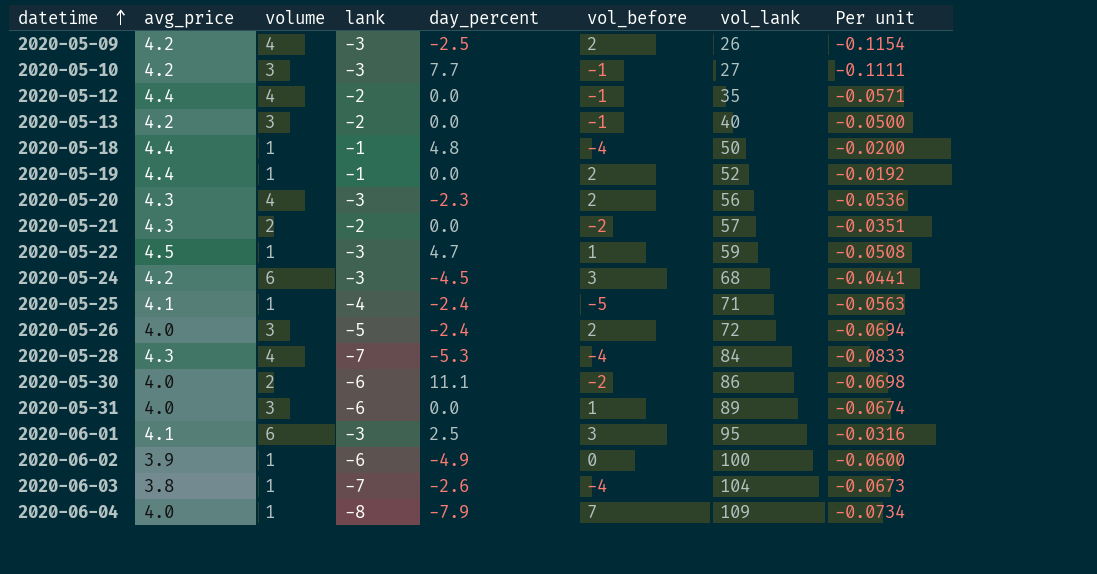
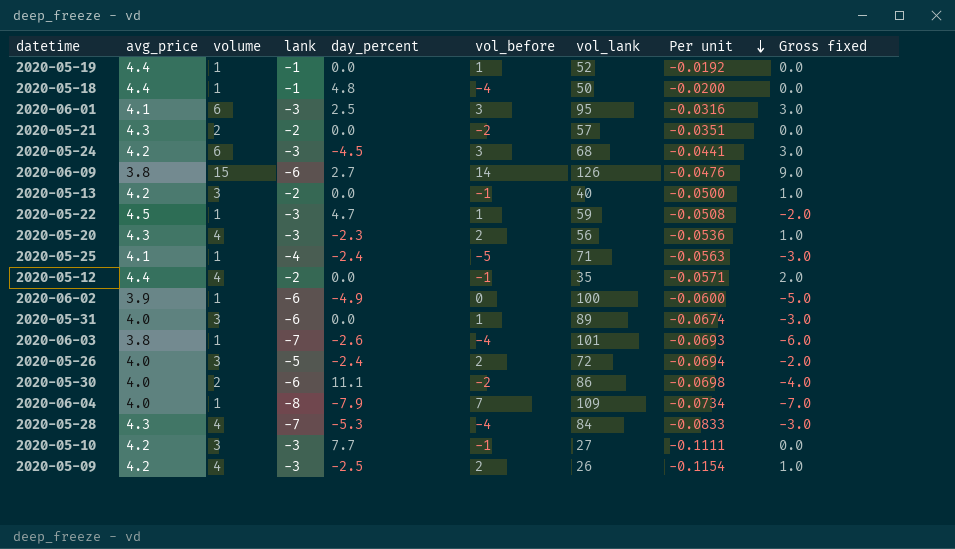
row order: datetime ascending -> Per unit descending
column Gross fixed | formula: none -> [volume] + [lank]
2020-05-19 | vol_before: 2 -> 1
row 2020-06-09: none -> 3.8 | 15 | -6 | 2.7 | 14 | 126 | -0.0476 | 9.0
2020-06-03 | vol_lank: 104 -> 101
2020-06-03 | Per unit: -0.0673 -> -0.0693

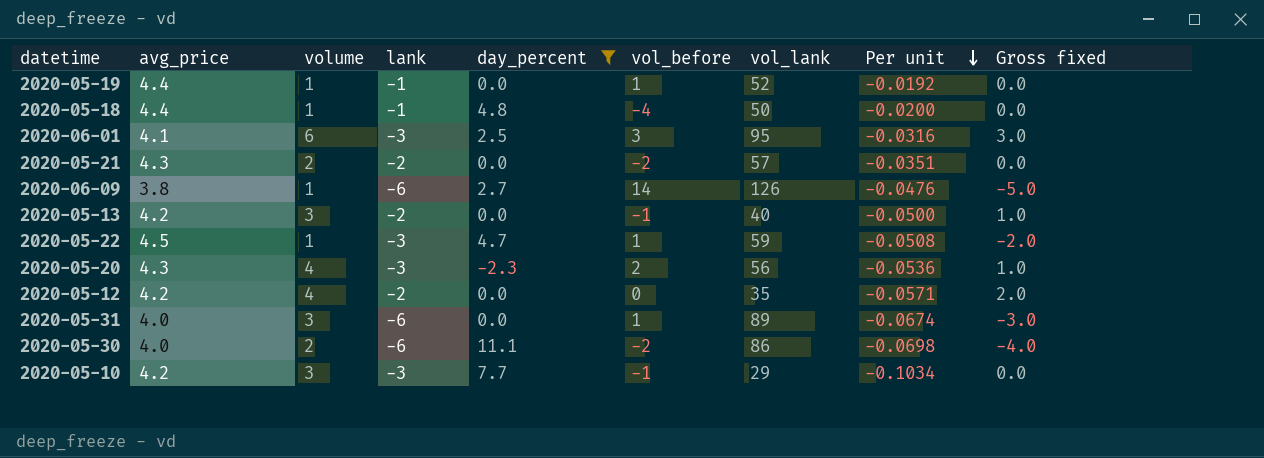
filter: none -> day_percent >= -2.3
2020-06-09 | volume: 15 -> 1
2020-06-09 | Gross fixed: 9.0 -> -5.0
2020-05-12 | avg_price: 4.4 -> 4.2
2020-05-12 | vol_before: -1 -> 0
2020-05-10 | vol_lank: 27 -> 29
2020-05-10 | Per unit: -0.1111 -> -0.1034

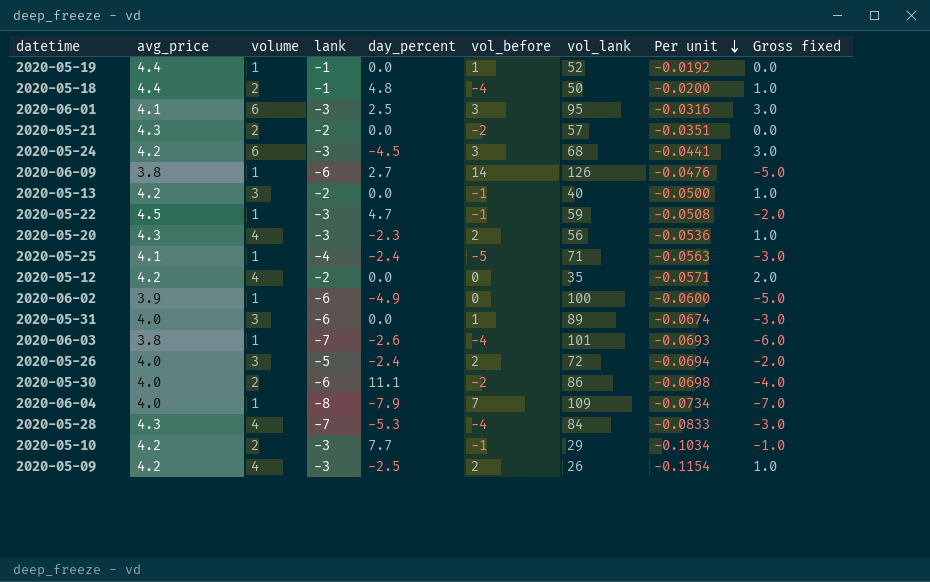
filter: day_percent >= -2.3 -> none
2020-05-18 | volume: 1 -> 2
2020-05-18 | Gross fixed: 0.0 -> 1.0
2020-05-22 | vol_before: 1 -> -1
2020-05-10 | volume: 3 -> 2
2020-05-10 | Gross fixed: 0.0 -> -1.0

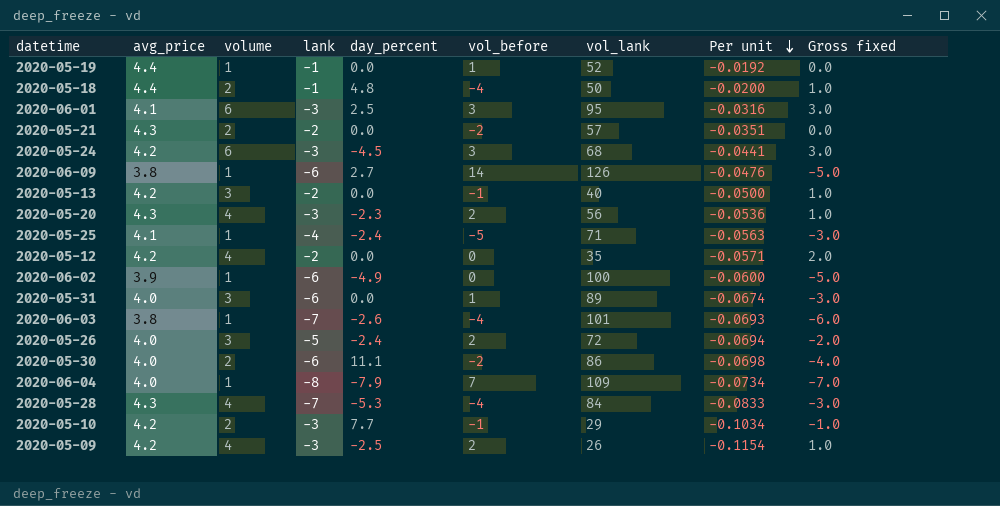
row 2020-05-22: 4.5 | 1 | -3 | 4.7 | -1 | 59 | -0.0508 | -2.0 -> none

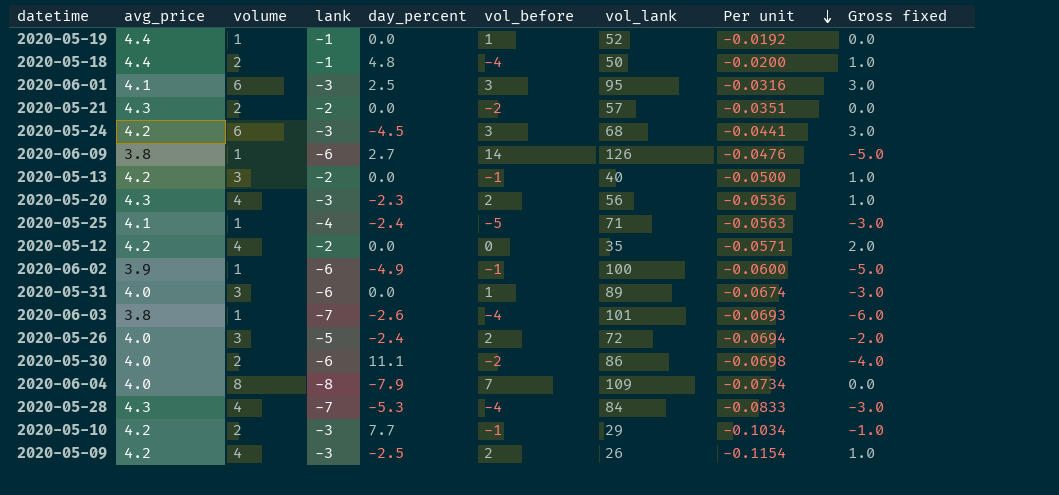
2020-06-02 | vol_before: 0 -> -1
2020-06-04 | volume: 1 -> 8
2020-06-04 | Gross fixed: -7.0 -> 0.0

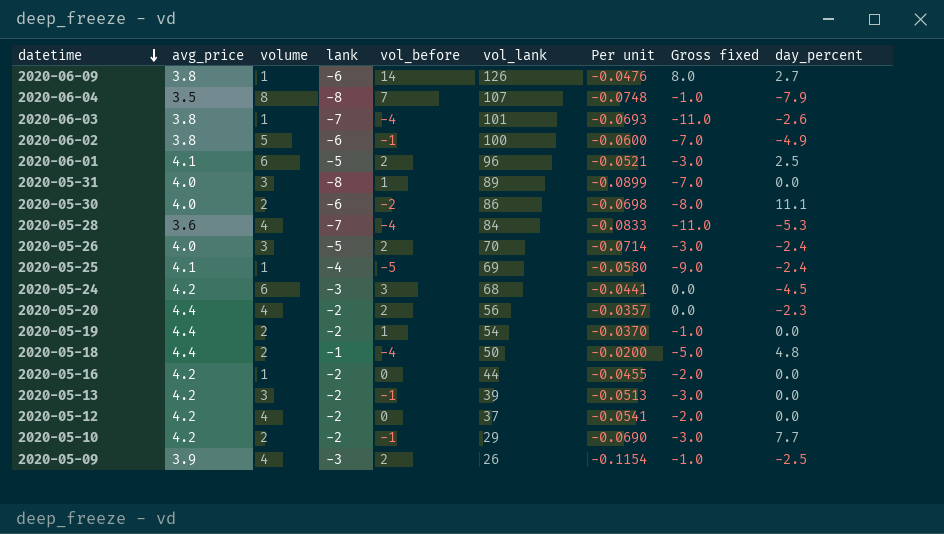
row order: Per unit descending -> datetime descending
column Gross fixed | formula: [volume] + [lank] -> [lank] + [vol_before]
column day_percent | position: 5 -> 9
row 2020-05-21: 4.3 | 2 | -2 | 0.0 | -2 | 57 | -0.0351 | 0.0 -> none
2020-06-04 | avg_price: 4.0 -> 3.5
2020-06-04 | vol_lank: 109 -> 107
2020-06-04 | Per unit: -0.0734 -> -0.0748
2020-06-02 | avg_price: 3.9 -> 3.8
2020-06-02 | volume: 1 -> 5
2020-06-01 | lank: -3 -> -5
2020-06-01 | vol_before: 3 -> 2
2020-06-01 | vol_lank: 95 -> 96
2020-06-01 | Per unit: -0.0316 -> -0.0521
2020-05-31 | lank: -6 -> -8
2020-05-31 | Per unit: -0.0674 -> -0.0899
2020-05-28 | avg_price: 4.3 -> 3.6
2020-05-26 | vol_lank: 72 -> 70
2020-05-26 | Per unit: -0.0694 -> -0.0714
2020-05-25 | vol_lank: 71 -> 69
2020-05-25 | Per unit: -0.0563 -> -0.0580
2020-05-20 | avg_price: 4.3 -> 4.4
2020-05-20 | lank: -3 -> -2
2020-05-20 | Per unit: -0.0536 -> -0.0357
2020-05-19 | volume: 1 -> 2
2020-05-19 | lank: -1 -> -2
2020-05-19 | vol_lank: 52 -> 54
2020-05-19 | Per unit: -0.0192 -> -0.0370
row 2020-05-16: none -> 4.2 | 1 | -2 | 0 | 44 | -0.0455 | -2.0 | 0.0
2020-05-13 | vol_lank: 40 -> 39
2020-05-13 | Per unit: -0.0500 -> -0.0513
2020-05-12 | vol_lank: 35 -> 37
2020-05-12 | Per unit: -0.0571 -> -0.0541
2020-05-10 | lank: -3 -> -2
2020-05-10 | Per unit: -0.1034 -> -0.0690
2020-05-09 | avg_price: 4.2 -> 3.9

